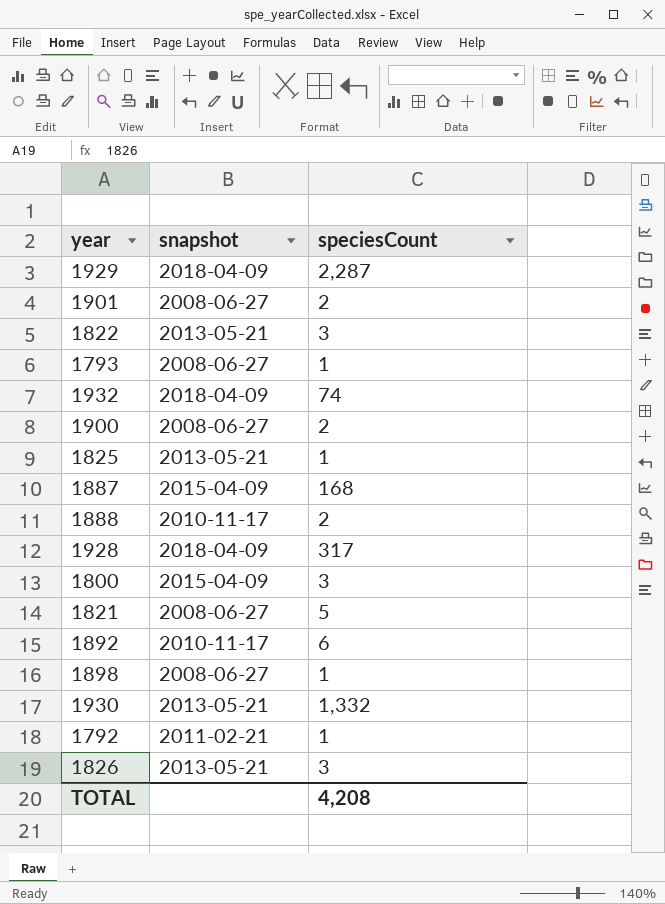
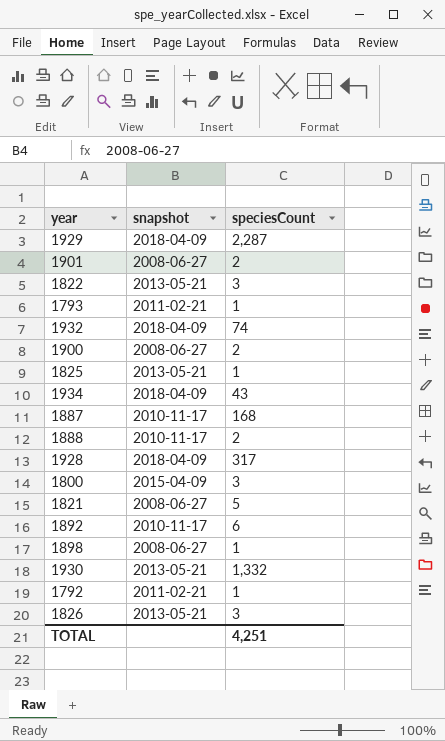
1793 | snapshot: 2008-06-27 -> 2011-02-21
row 1934: none -> 2018-04-09 | 43
1887 | snapshot: 2015-04-09 -> 2010-11-17
TOTAL | speciesCount: 4,208 -> 4,251

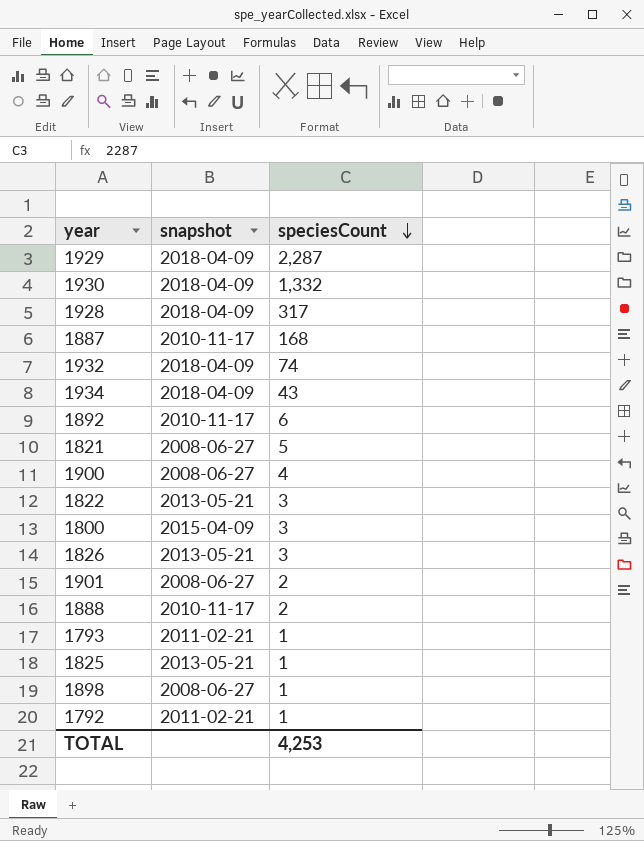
row order: none -> speciesCount descending
1930 | snapshot: 2013-05-21 -> 2018-04-09
1900 | speciesCount: 2 -> 4
TOTAL | speciesCount: 4,251 -> 4,253

